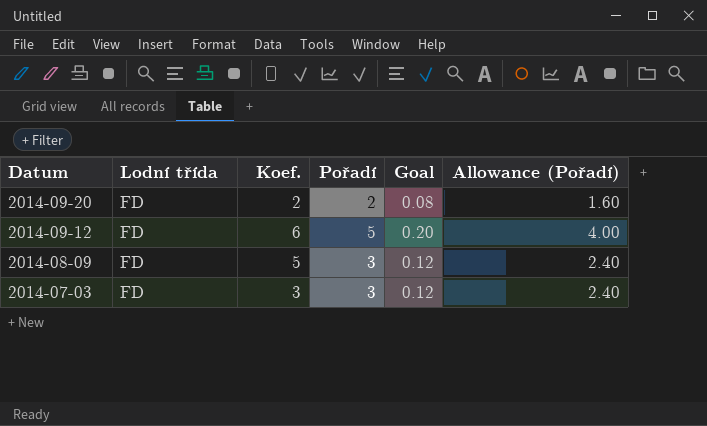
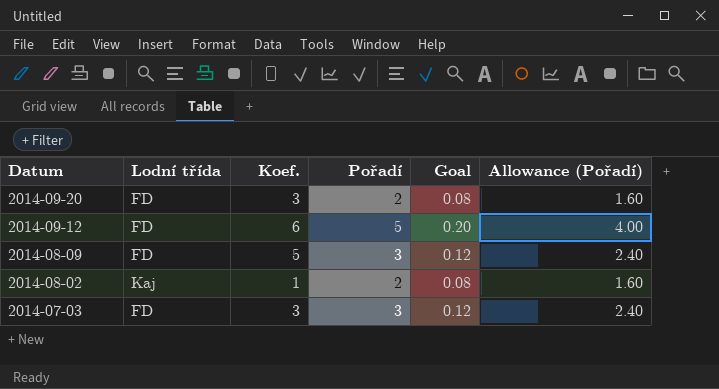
2014-09-20 | Koef.: 2 -> 3
row 2014-08-02: none -> Kaj | 1 | 2 | 0.08 | 1.60

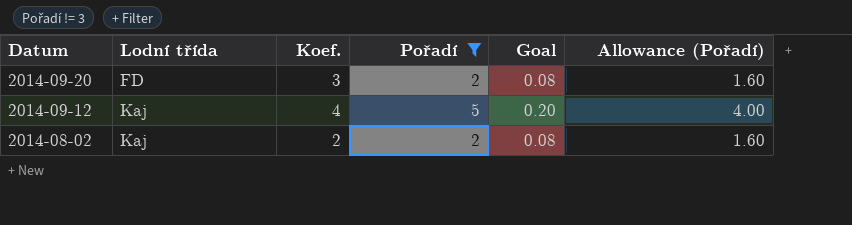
filter: none -> Pořadí != 3
2014-09-12 | Lodní třída: FD -> Kaj
2014-09-12 | Koef.: 6 -> 4
2014-08-02 | Koef.: 1 -> 2

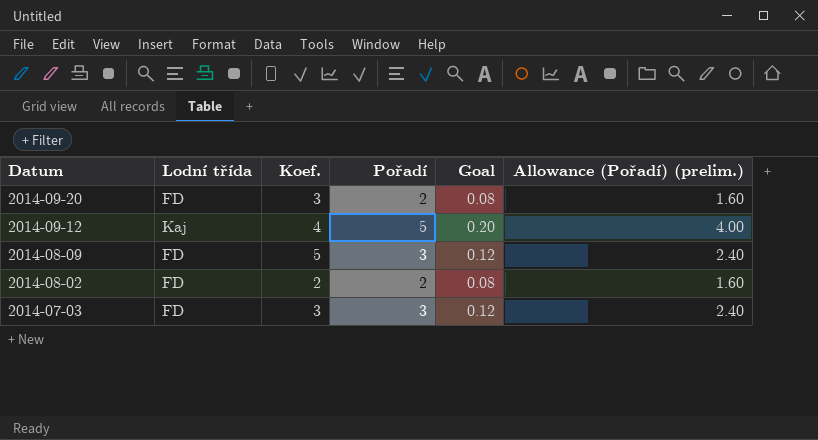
filter: Pořadí != 3 -> none
column name: Allowance (Pořadí) -> Allowance (Pořadí) (prelim.)
2014-08-02 | Lodní třída: Kaj -> FD

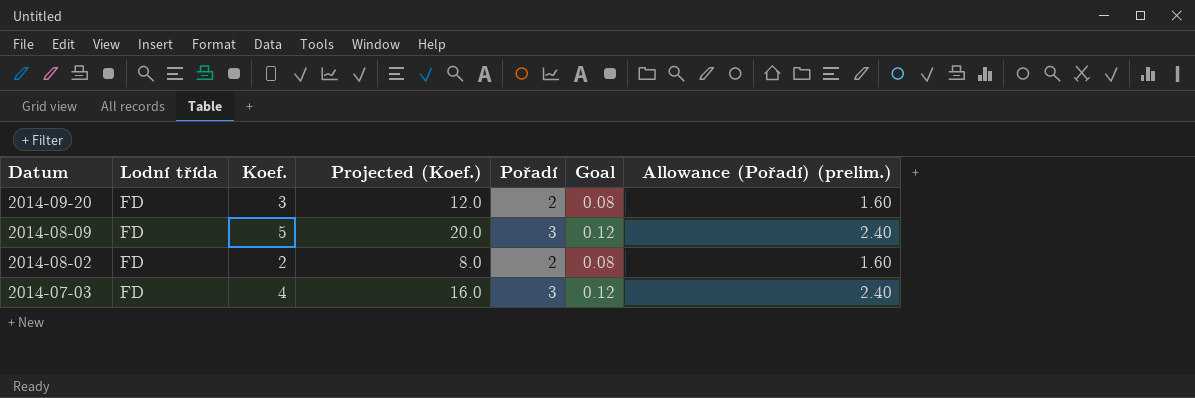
column Projected (Koef.) | formula: none -> [Koef.] * 4
row 2014-09-12: Kaj | 4 | 5 | 0.20 | 4.00 -> none
2014-07-03 | Koef.: 3 -> 4

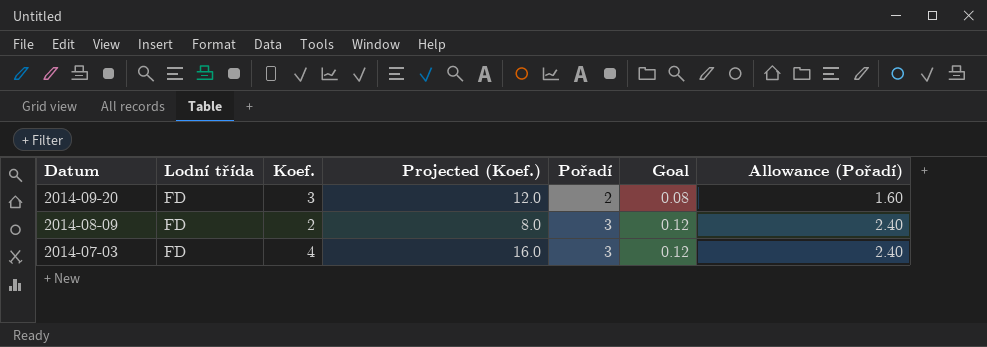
column name: Allowance (Pořadí) (prelim.) -> Allowance (Pořadí)
row 2014-08-02: FD | 2 | 8.0 | 2 | 0.08 | 1.60 -> none
2014-08-09 | Koef.: 5 -> 2
2014-08-09 | Projected (Koef.): 20.0 -> 8.0

